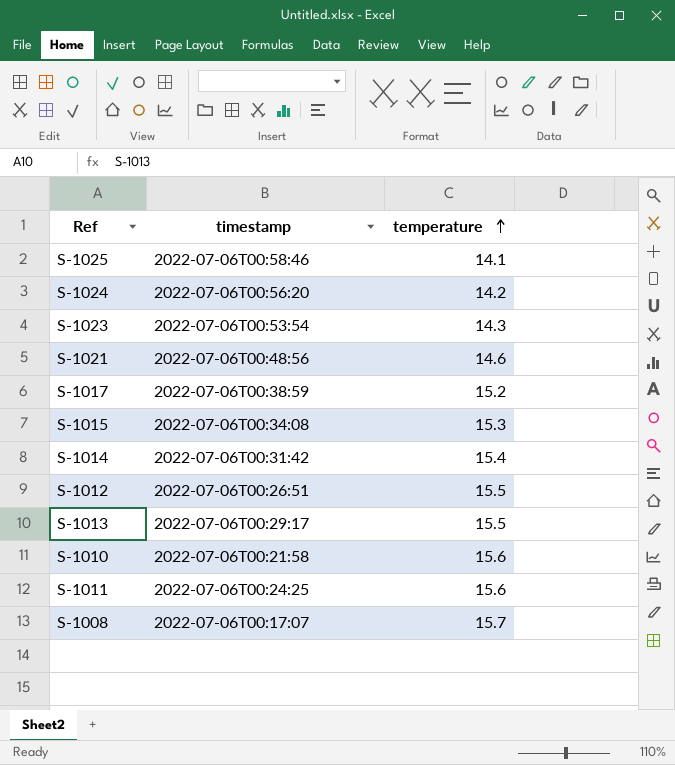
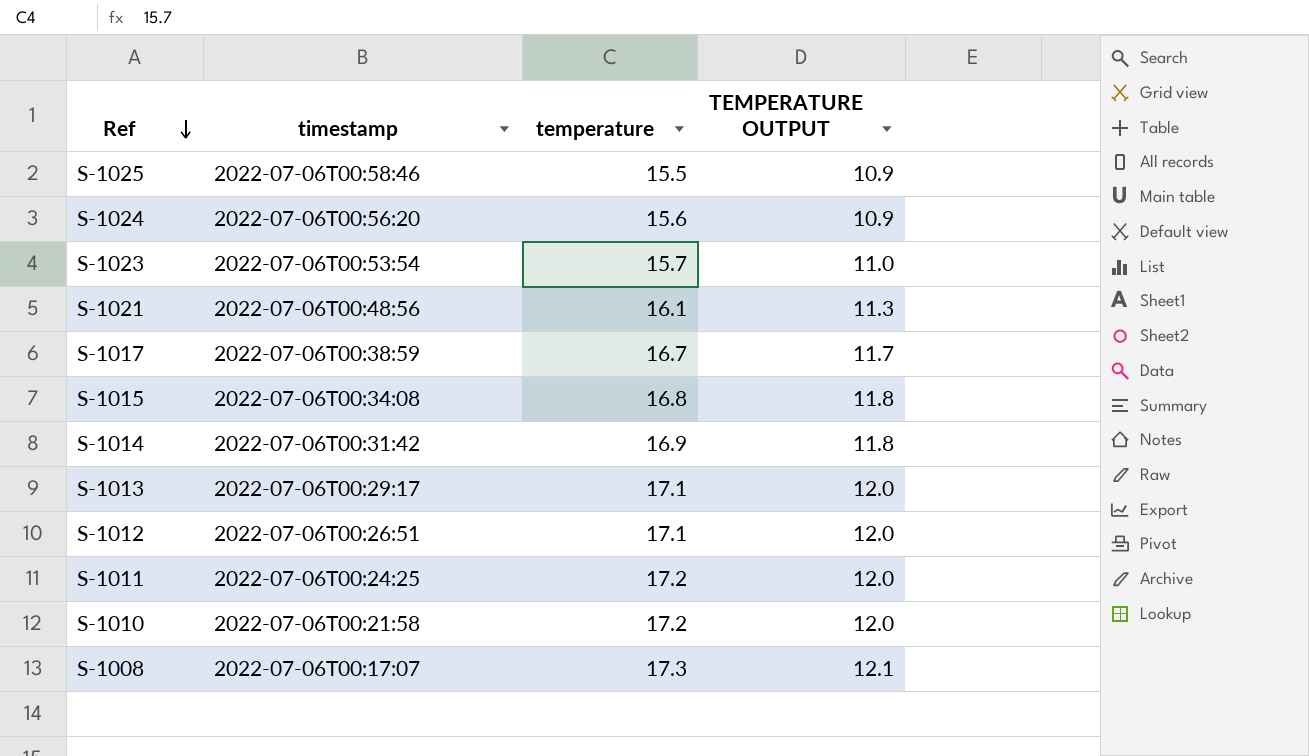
row order: temperature ascending -> Ref descending
column TEMPERATURE OUTPUT | formula: none -> [temperature] * 0.7
S-1025 | temperature: 14.1 -> 15.5
S-1024 | temperature: 14.2 -> 15.6
S-1023 | temperature: 14.3 -> 15.7
S-1021 | temperature: 14.6 -> 16.1
S-1017 | temperature: 15.2 -> 16.7
S-1015 | temperature: 15.3 -> 16.8
S-1014 | temperature: 15.4 -> 16.9
S-1013 | temperature: 15.5 -> 17.1
S-1012 | temperature: 15.5 -> 17.1
S-1011 | temperature: 15.6 -> 17.2
S-1010 | temperature: 15.6 -> 17.2
S-1008 | temperature: 15.7 -> 17.3

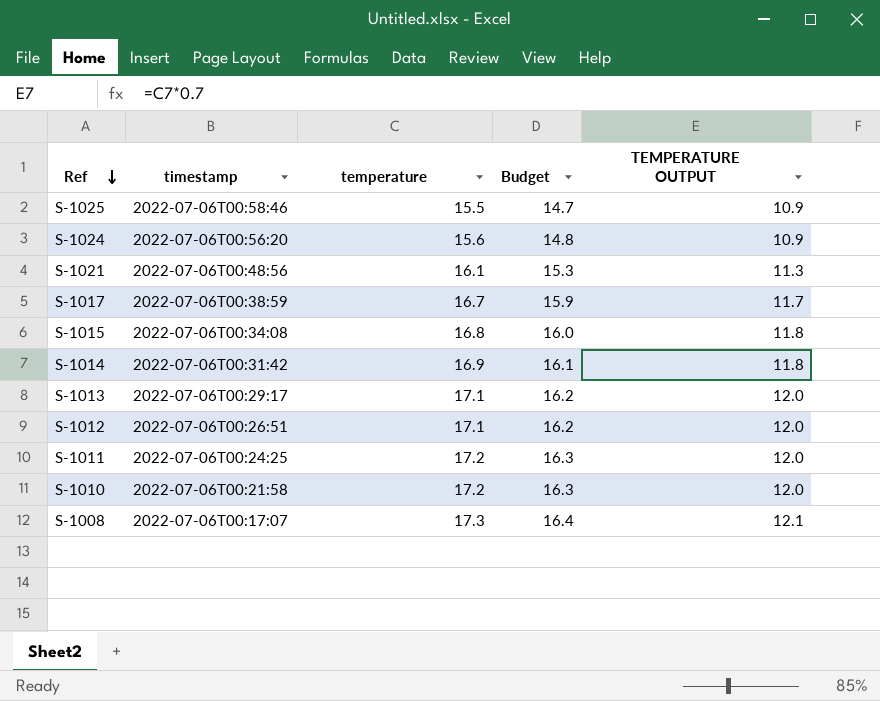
column Budget | formula: none -> [temperature] * 0.95
row S-1023: 2022-07-06T00:53:54 | 15.7 | 11.0 -> none

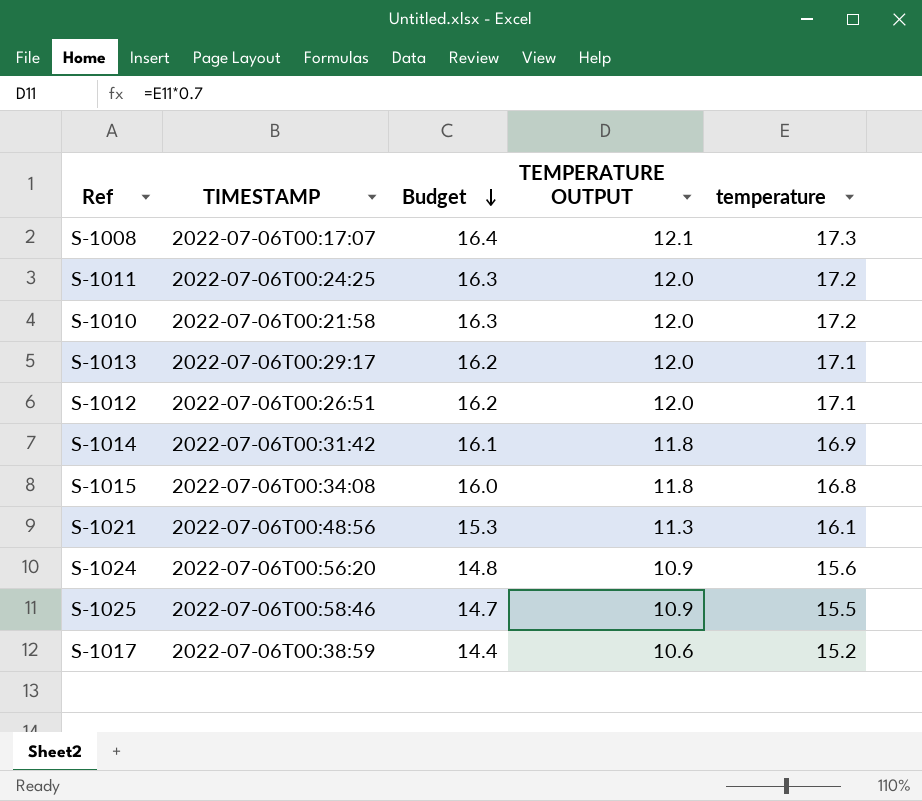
row order: Ref descending -> Budget descending
column name: timestamp -> TIMESTAMP
column temperature | position: 3 -> 5
S-1017 | Budget: 15.9 -> 14.4
S-1017 | TEMPERATURE OUTPUT: 11.7 -> 10.6
S-1017 | temperature: 16.7 -> 15.2

